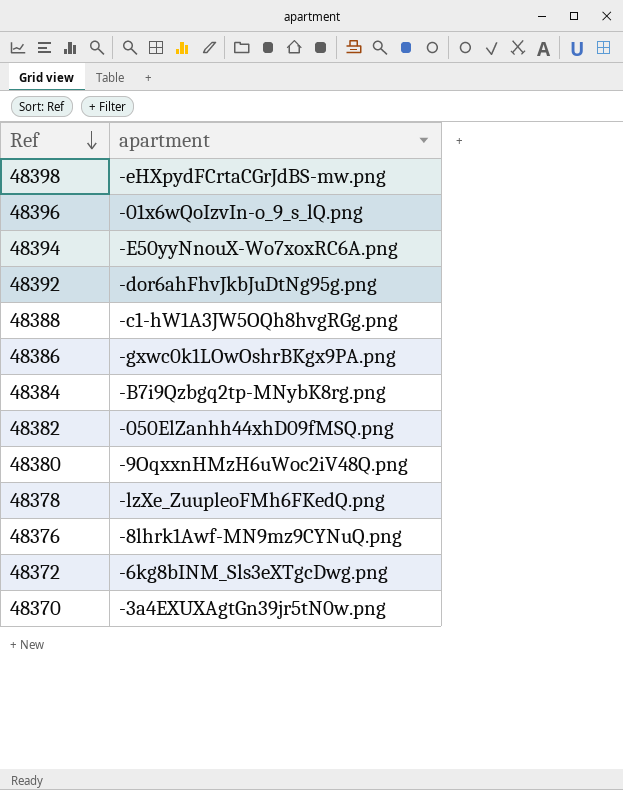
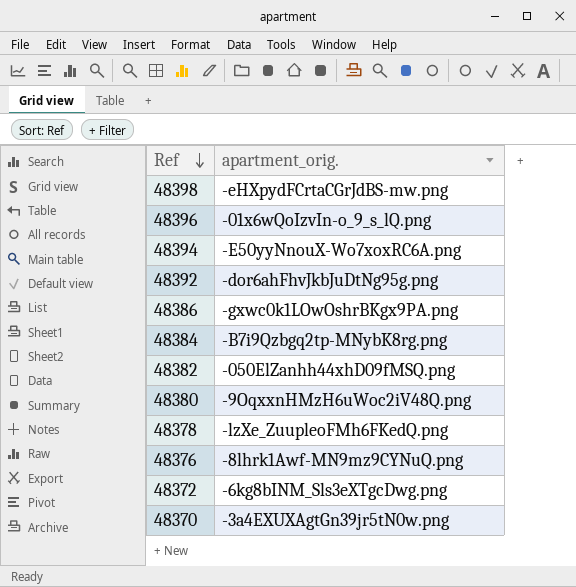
column name: apartment -> apartment_orig.
row 48388: -c1-hW1A3JW5OQh8hvgRGg.png -> none

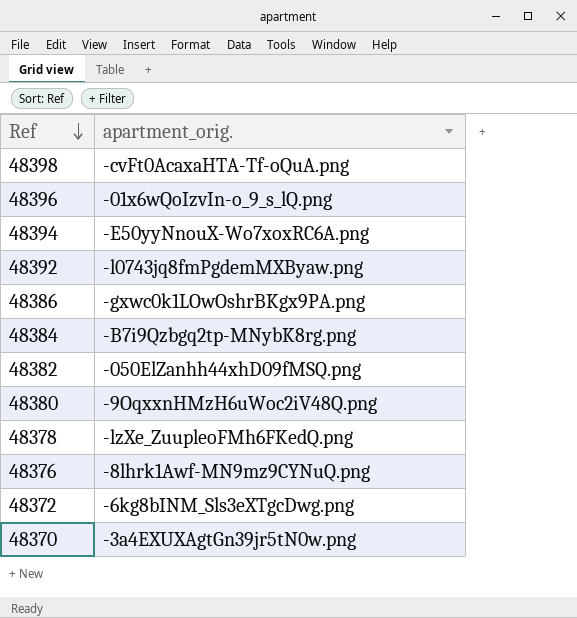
48398 | apartment_orig.: -eHXpydFCrtaCGrJdBS-mw.png -> -cvFt0AcaxaHTA-Tf-oQuA.png
48392 | apartment_orig.: -dor6ahFhvJkbJuDtNg95g.png -> -l0743jq8fmPgdemMXByaw.png

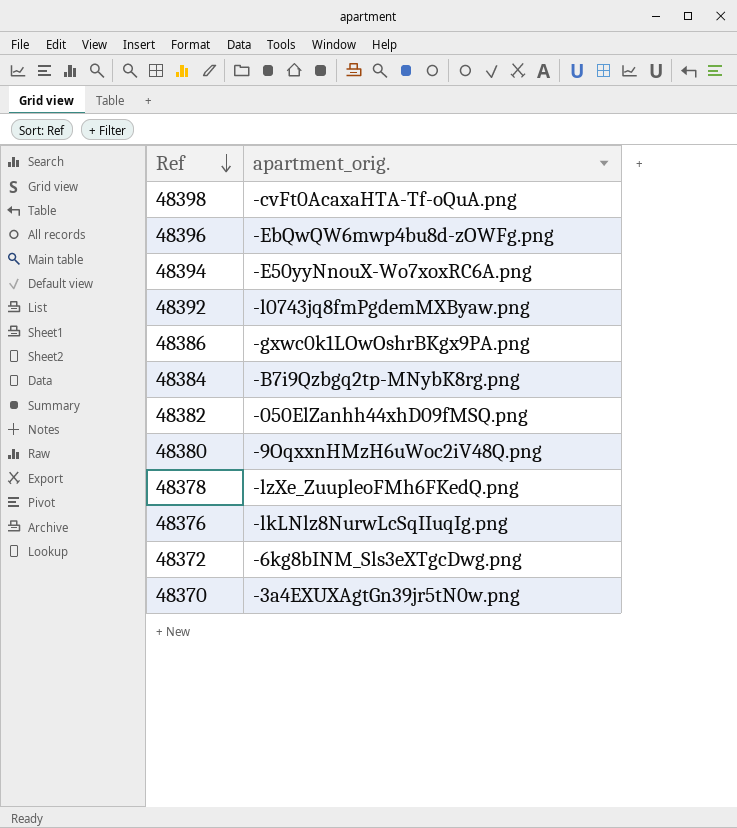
48396 | apartment_orig.: -01x6wQoIzvIn-o_9_s_lQ.png -> -EbQwQW6mwp4bu8d-zOWFg.png
48376 | apartment_orig.: -8lhrk1Awf-MN9mz9CYNuQ.png -> -lkLNlz8NurwLcSqIIuqIg.png

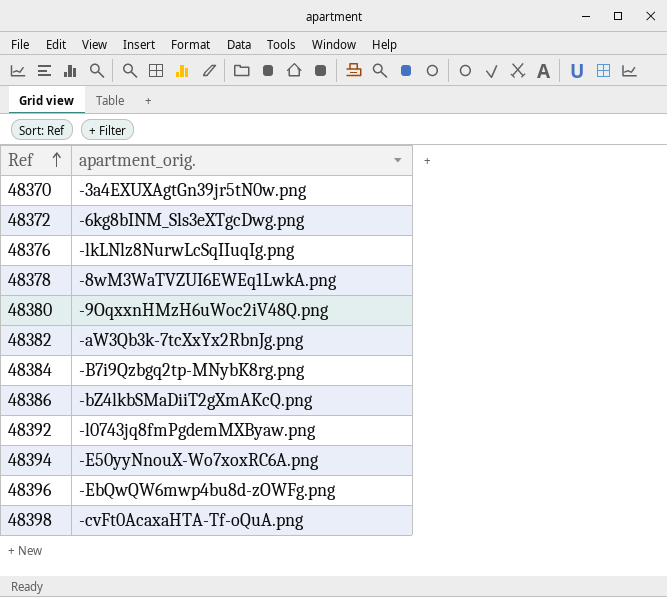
row order: Ref descending -> Ref ascending
48378 | apartment_orig.: -lzXe_ZuupleoFMh6FKedQ.png -> -8wM3WaTVZUI6EWEq1LwkA.png
48382 | apartment_orig.: -050ElZanhh44xhD09fMSQ.png -> -aW3Qb3k-7tcXxYx2RbnJg.png
48386 | apartment_orig.: -gxwc0k1LOwOshrBKgx9PA.png -> -bZ4lkbSMaDiiT2gXmAKcQ.png

